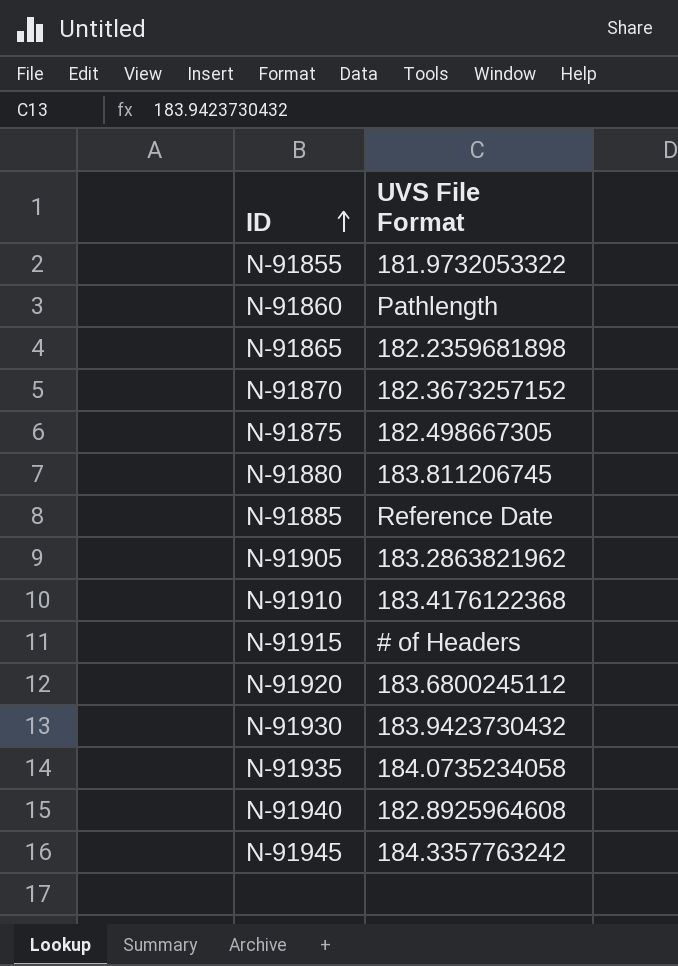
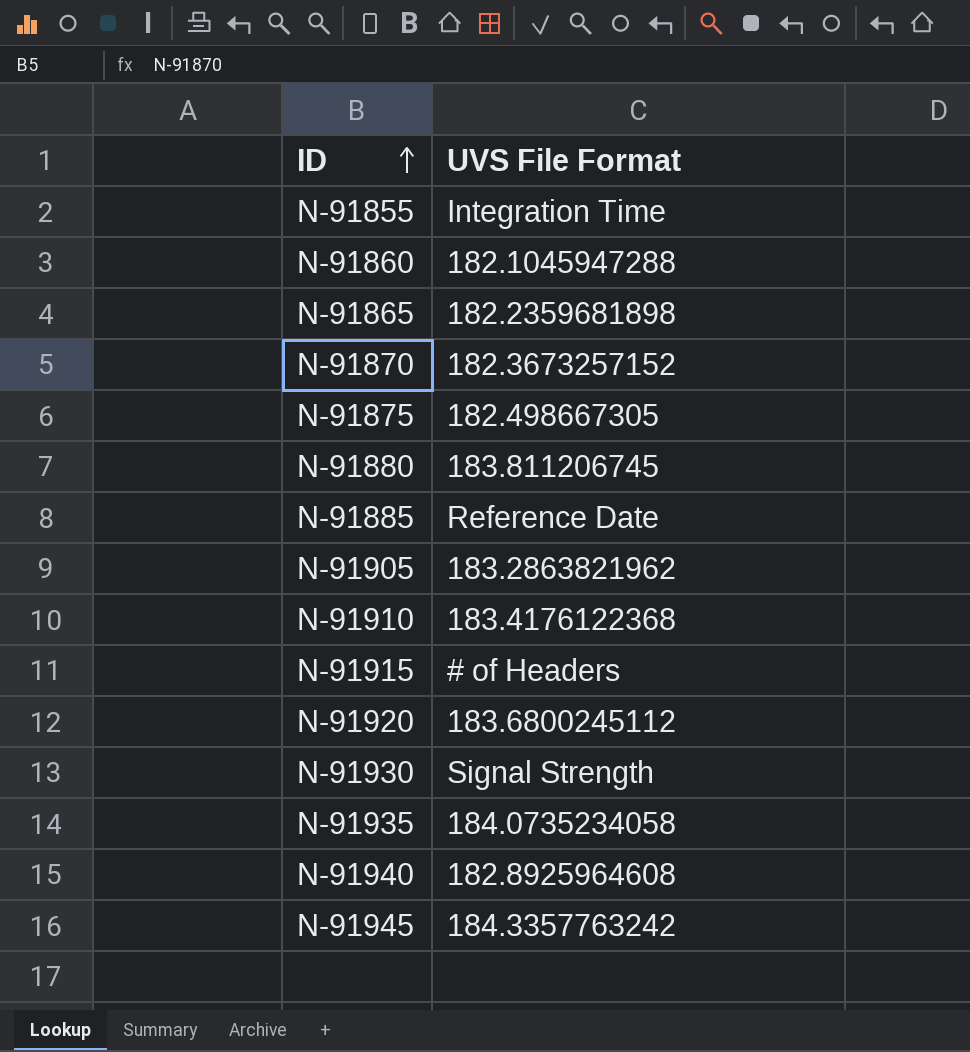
N-91855 | UVS File Format: 181.9732053322 -> Integration Time
N-91860 | UVS File Format: Pathlength -> 182.1045947288
N-91930 | UVS File Format: 183.9423730432 -> Signal Strength

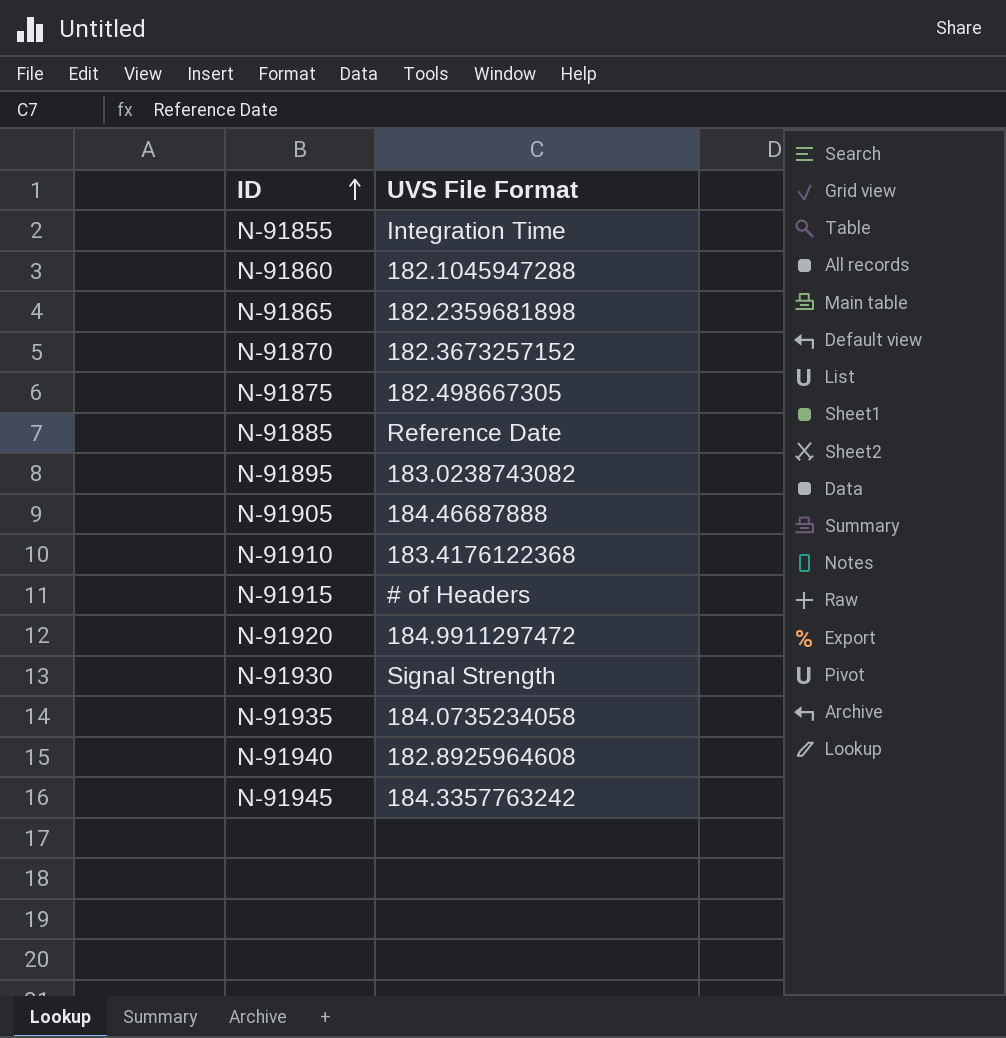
row N-91880: 183.811206745 -> none
row N-91895: none -> 183.0238743082
N-91905 | UVS File Format: 183.2863821962 -> 184.46687888
N-91920 | UVS File Format: 183.6800245112 -> 184.9911297472

